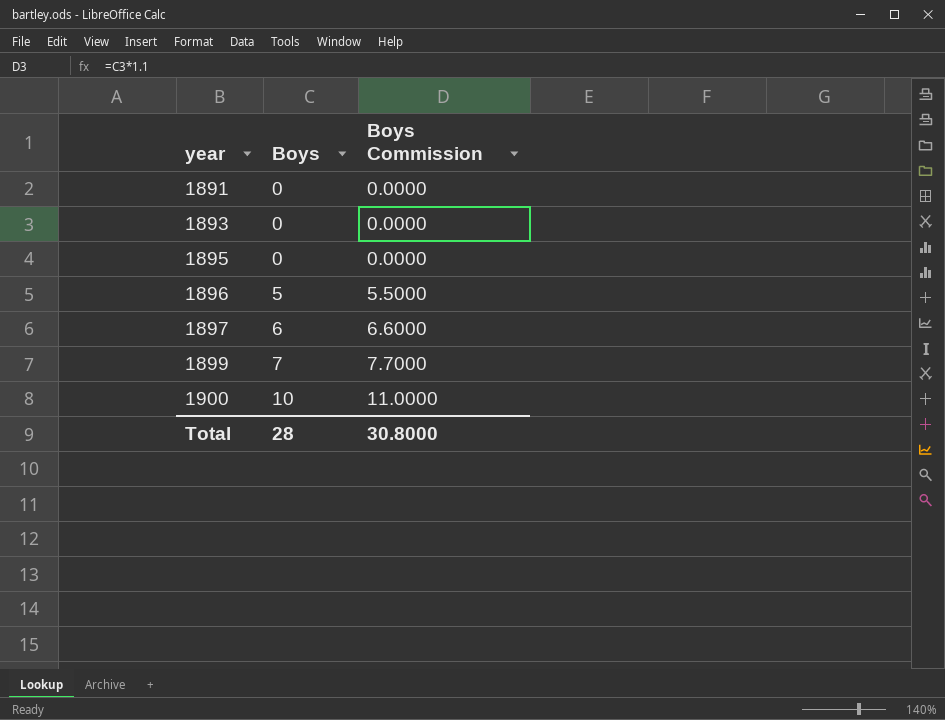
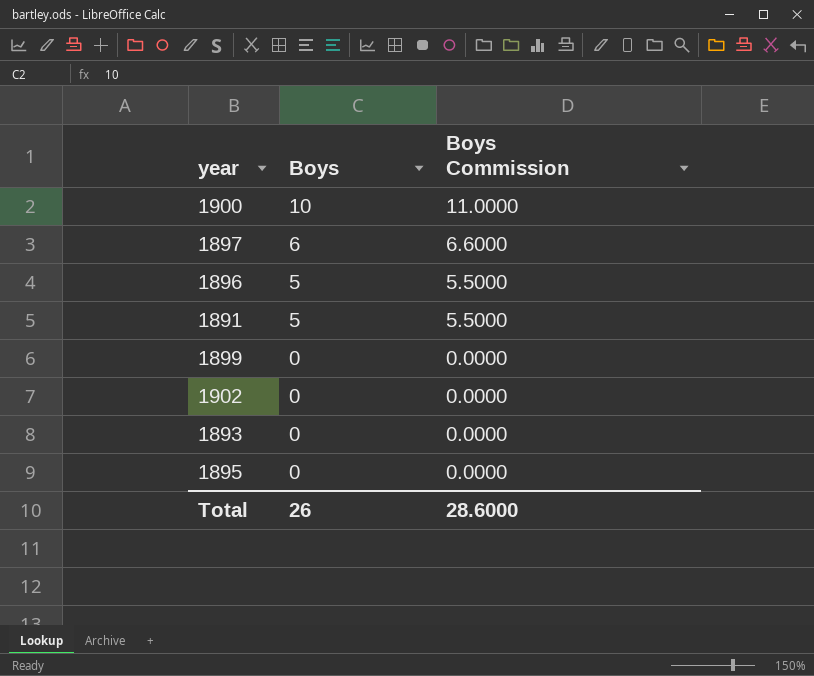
row order: year ascending -> Boys descending
1891 | Boys: 0 -> 5
1891 | Boys Commission: 0.0000 -> 5.5000
1899 | Boys: 7 -> 0
1899 | Boys Commission: 7.7000 -> 0.0000
row 1902: none -> 0 | 0.0000
Total | Boys: 28 -> 26
Total | Boys Commission: 30.8000 -> 28.6000

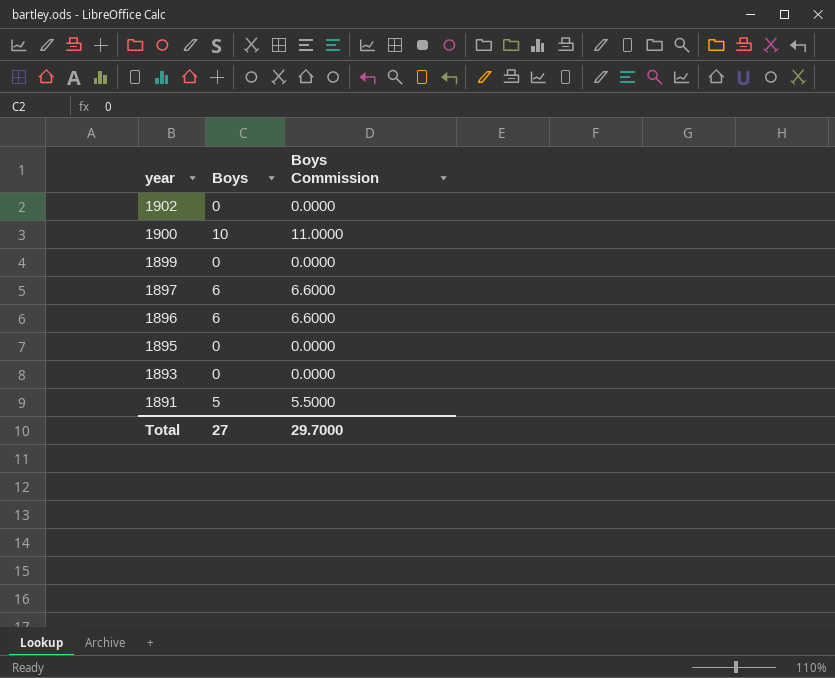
row order: Boys descending -> year descending
1896 | Boys: 5 -> 6
1896 | Boys Commission: 5.5000 -> 6.6000
Total | Boys: 26 -> 27
Total | Boys Commission: 28.6000 -> 29.7000

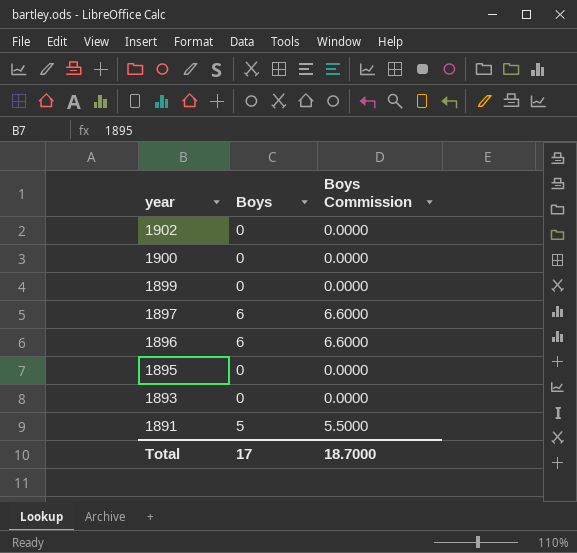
1900 | Boys: 10 -> 0
1900 | Boys Commission: 11.0000 -> 0.0000
Total | Boys: 27 -> 17
Total | Boys Commission: 29.7000 -> 18.7000

